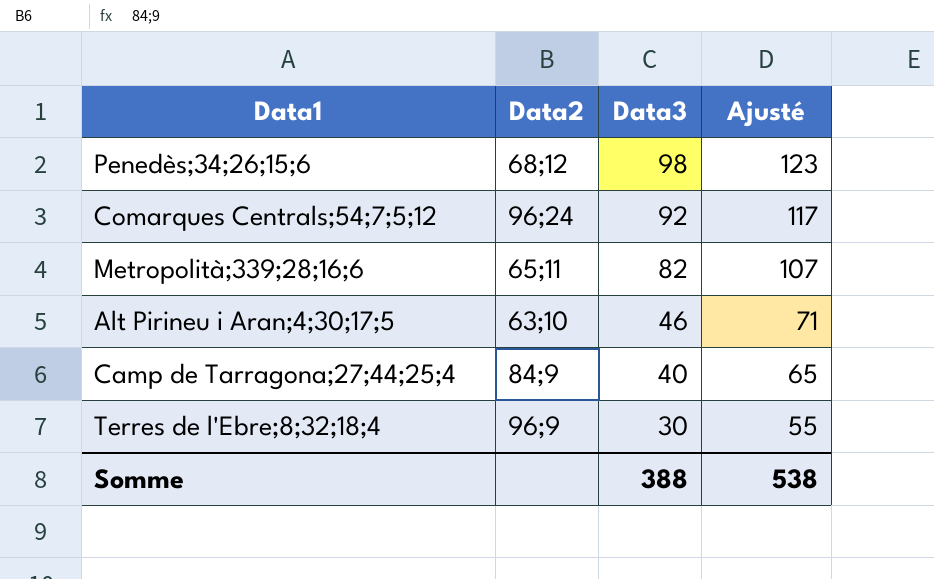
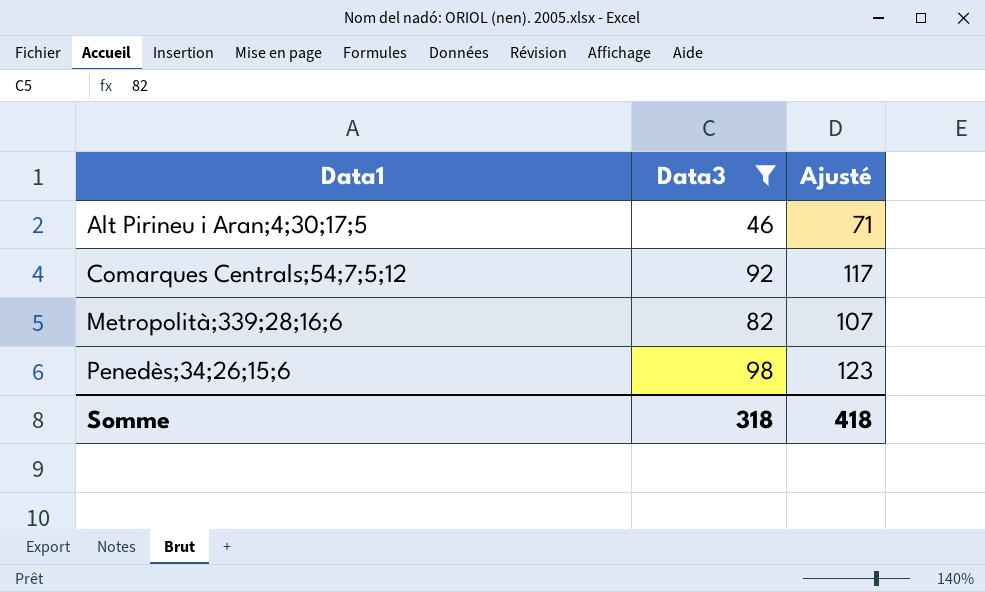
filter: none -> Data3 >= 46
row order: Data3 descending -> Data1 ascending
column Data2 | position: 2 -> none
Somme | Data3: 388 -> 318
Somme | Ajusté: 538 -> 418

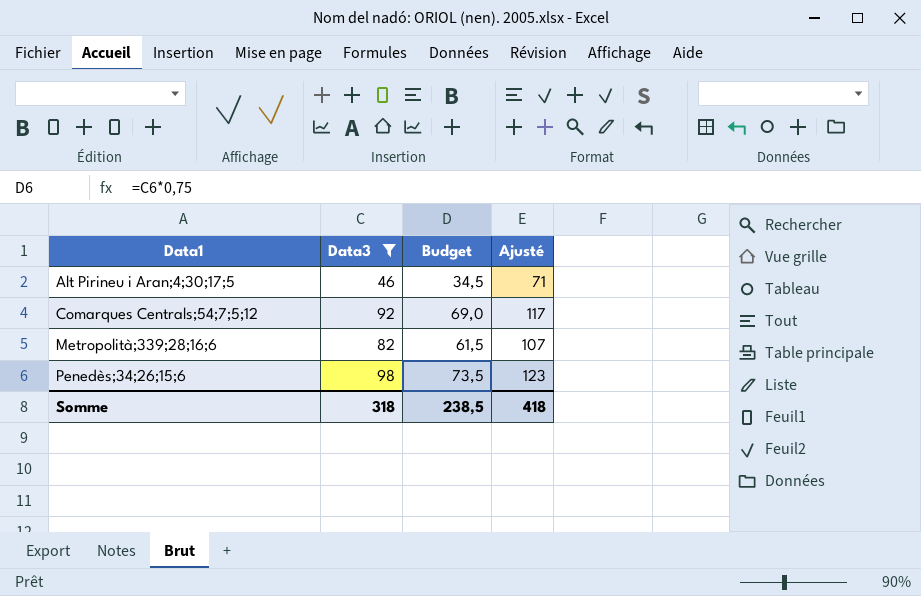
column Budget | formula: none -> [Data3] * 0,75

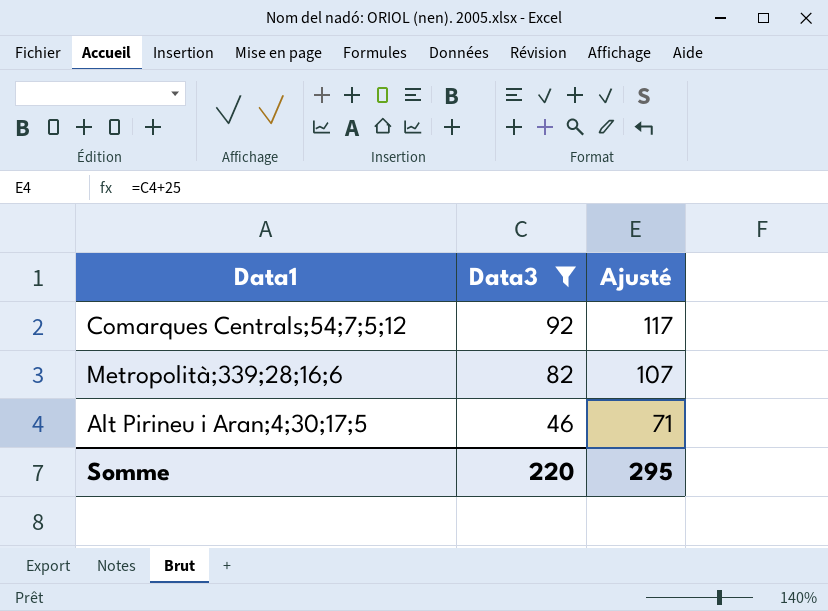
row order: Data1 ascending -> Data3 descending
column Budget | formula: [Data3] * 0,75 -> none
row Penedès;34;26;15;6: 98 | 73,5 | 123 -> none
Somme | Data3: 318 -> 220
Somme | Ajusté: 418 -> 295

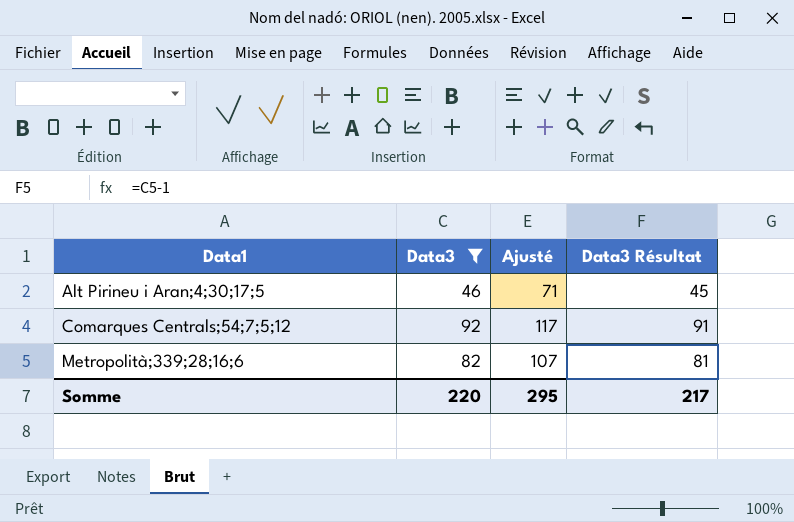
row order: Data3 descending -> Data1 ascending
column Data3 Résultat | formula: none -> [Data3] - 1

